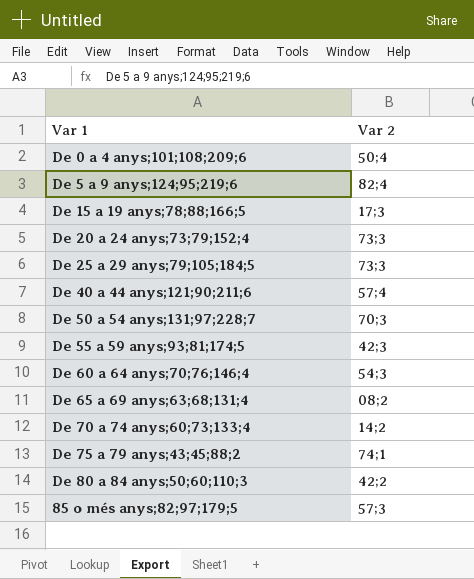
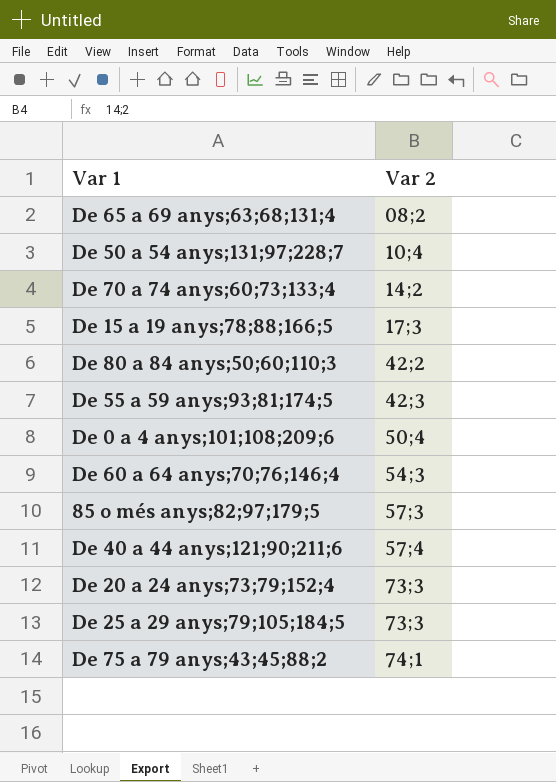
row order: none -> Var 2 ascending
row De 5 a 9 anys;124;95;219;6: 82;4 -> none
De 50 a 54 anys;131;97;228;7 | Var 2: 70;3 -> 10;4

